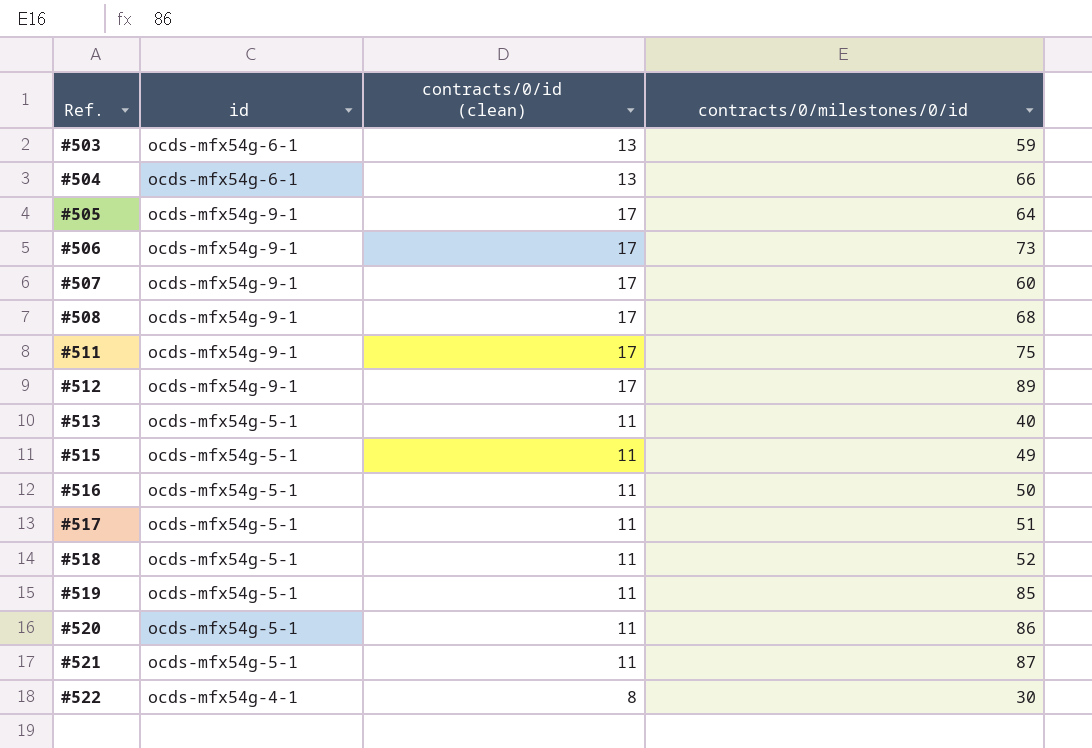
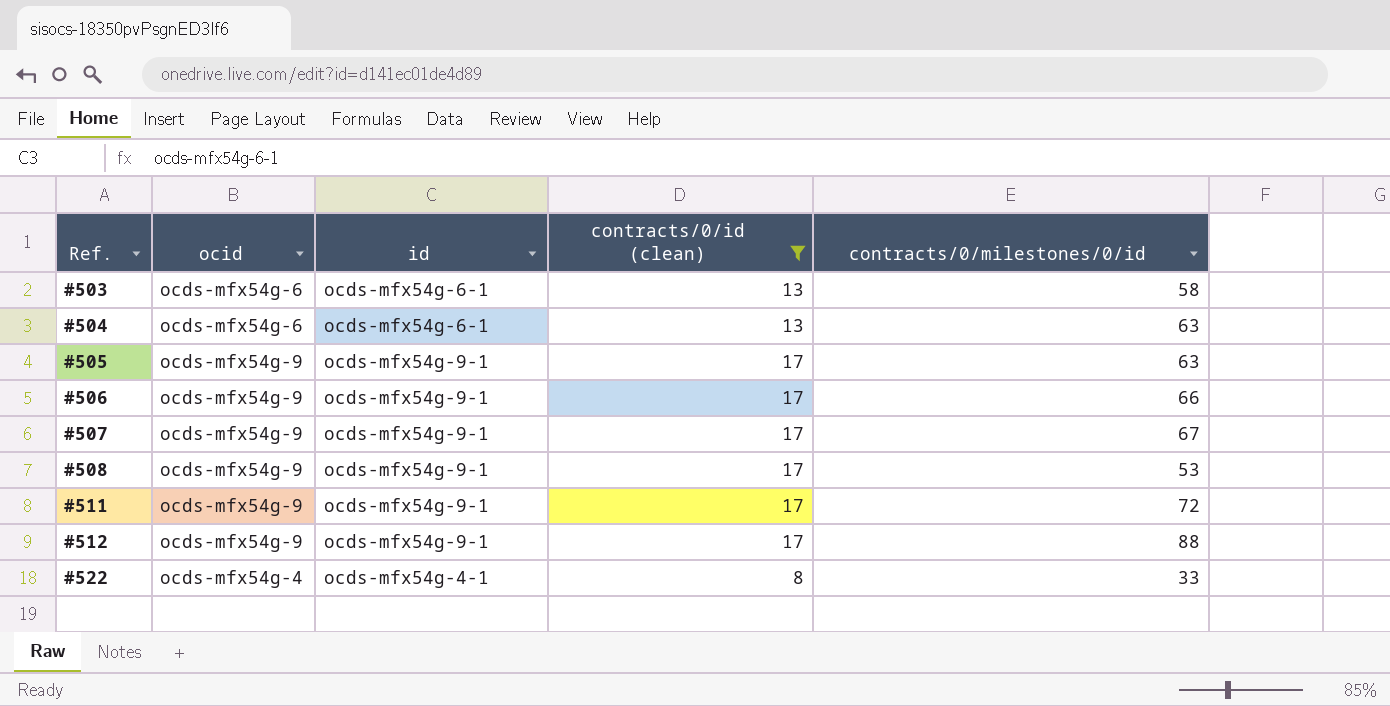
filter: none -> contracts/0/id (clean) != 11
column ocid | position: none -> 2
#503 | contracts/0/milestones/0/id: 59 -> 58
#504 | contracts/0/milestones/0/id: 66 -> 63
#505 | contracts/0/milestones/0/id: 64 -> 63
#506 | contracts/0/milestones/0/id: 73 -> 66
#507 | contracts/0/milestones/0/id: 60 -> 67
#508 | contracts/0/milestones/0/id: 68 -> 53
#511 | contracts/0/milestones/0/id: 75 -> 72
#512 | contracts/0/milestones/0/id: 89 -> 88
#522 | contracts/0/milestones/0/id: 30 -> 33

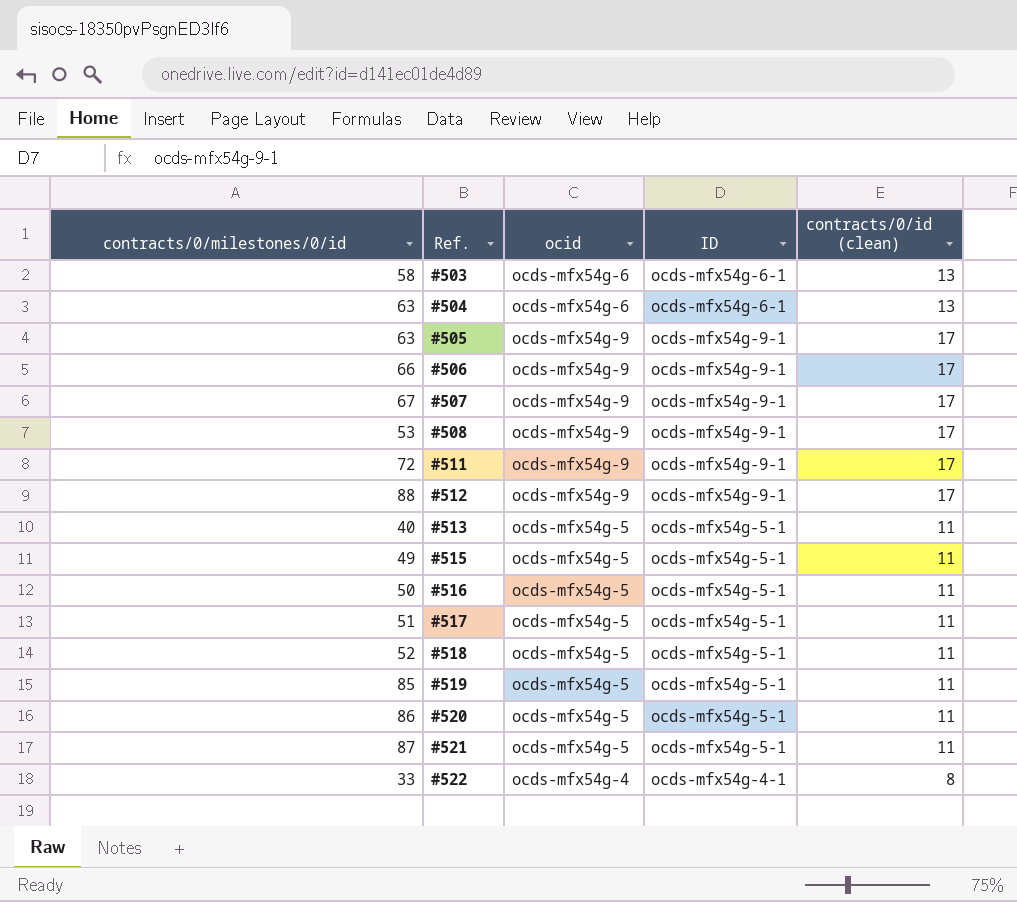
filter: contracts/0/id (clean) != 11 -> none
column contracts/0/milestones/0/id | position: 5 -> 1
column name: id -> ID

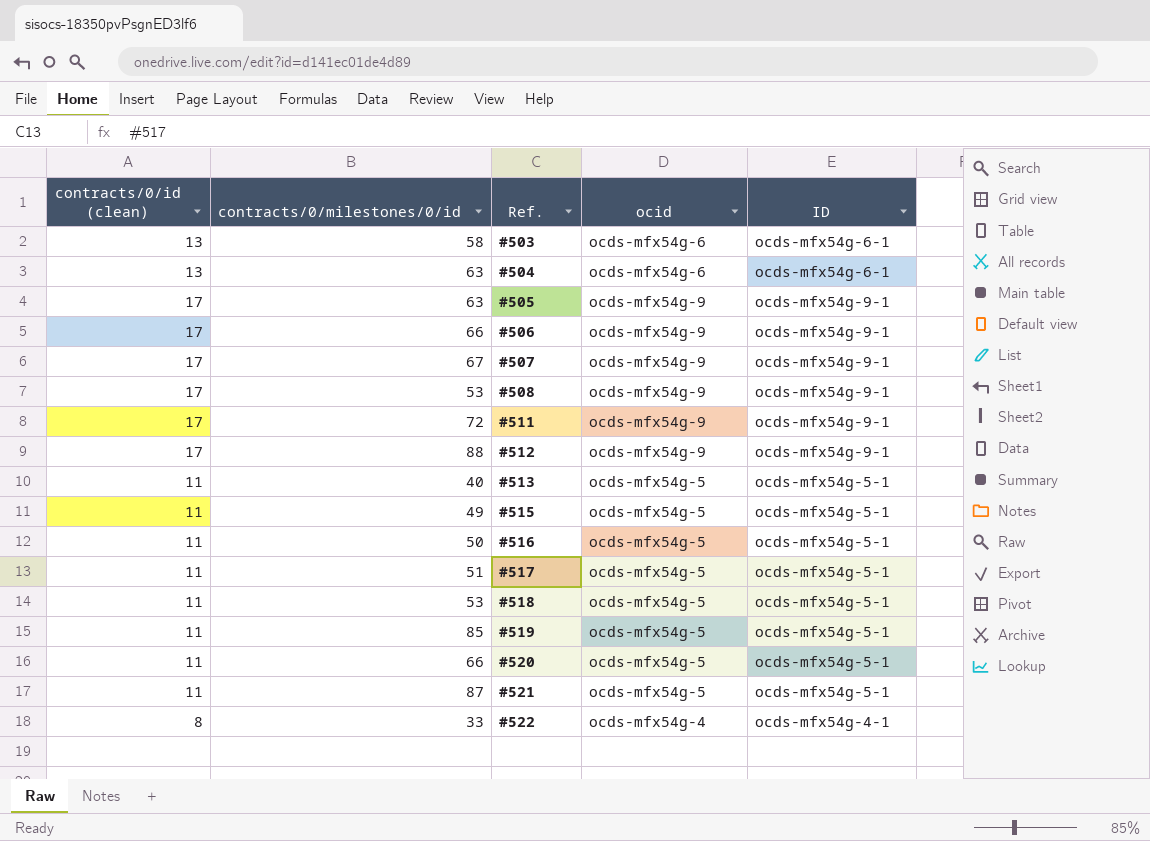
column contracts/0/id (clean) | position: 5 -> 1
#518 | contracts/0/milestones/0/id: 52 -> 53
#520 | contracts/0/milestones/0/id: 86 -> 66

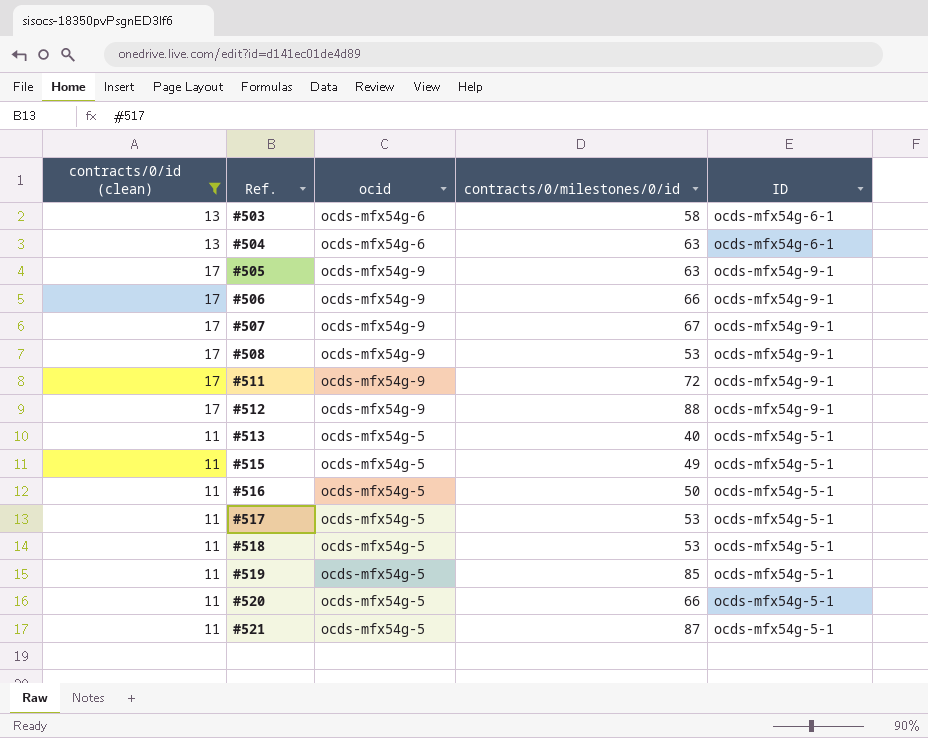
filter: none -> contracts/0/id (clean) != 8
column contracts/0/milestones/0/id | position: 2 -> 4
#517 | contracts/0/milestones/0/id: 51 -> 53

